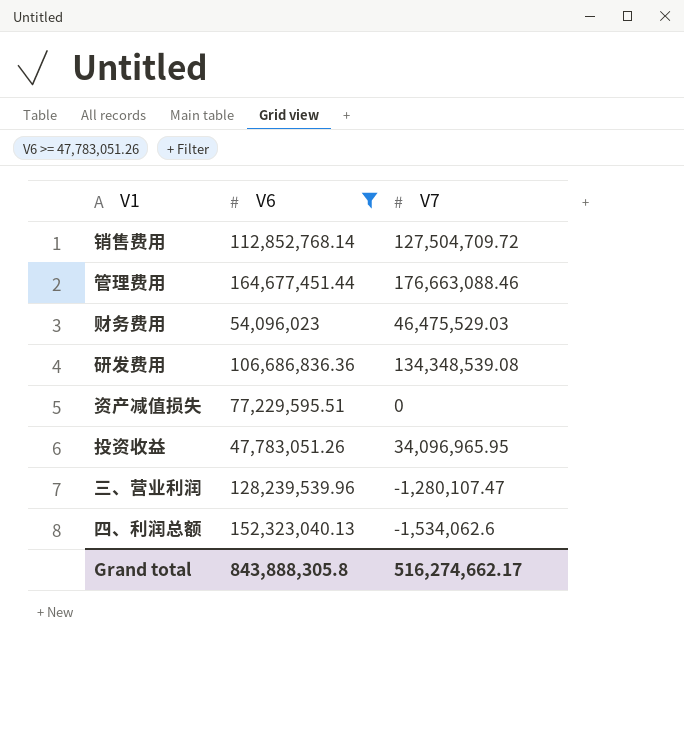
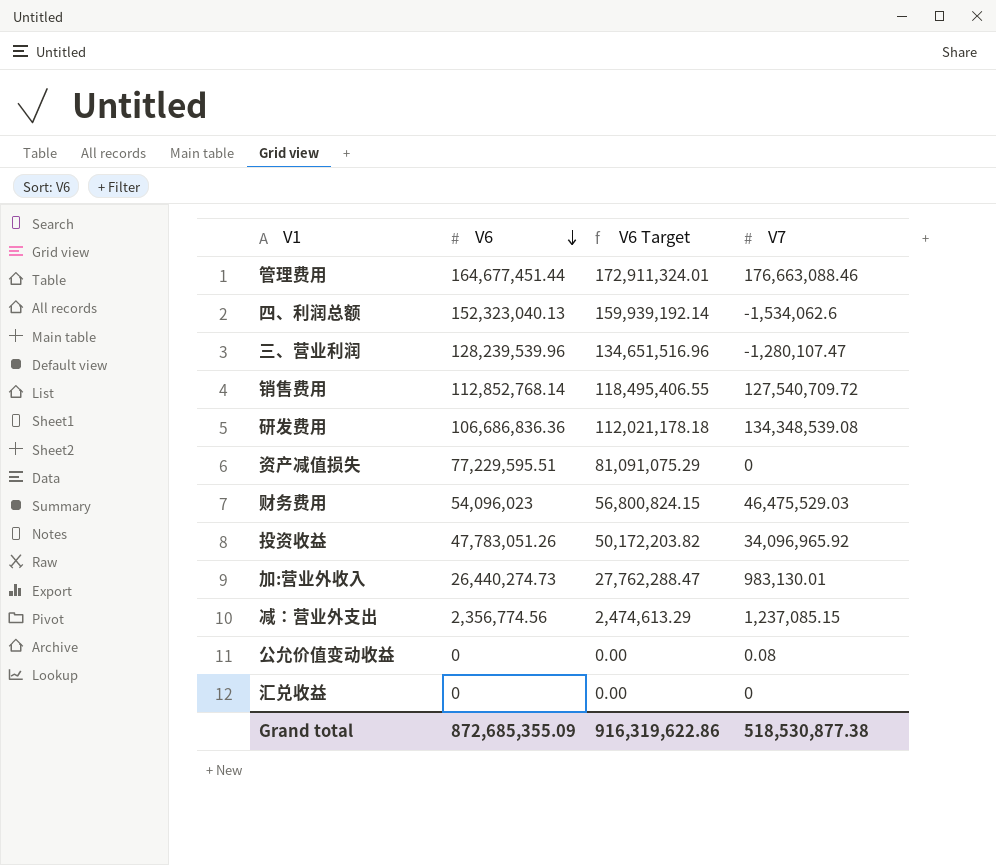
filter: V6 >= 47,783,051.26 -> none
row order: none -> V6 descending
column V6 Target | formula: none -> [V6] * 1.05
销售费用 | V7: 127,504,709.72 -> 127,540,709.72
投资收益 | V7: 34,096,965.95 -> 34,096,965.92
Grand total | V6: 843,888,305.8 -> 872,685,355.09
Grand total | V7: 516,274,662.17 -> 518,530,877.38

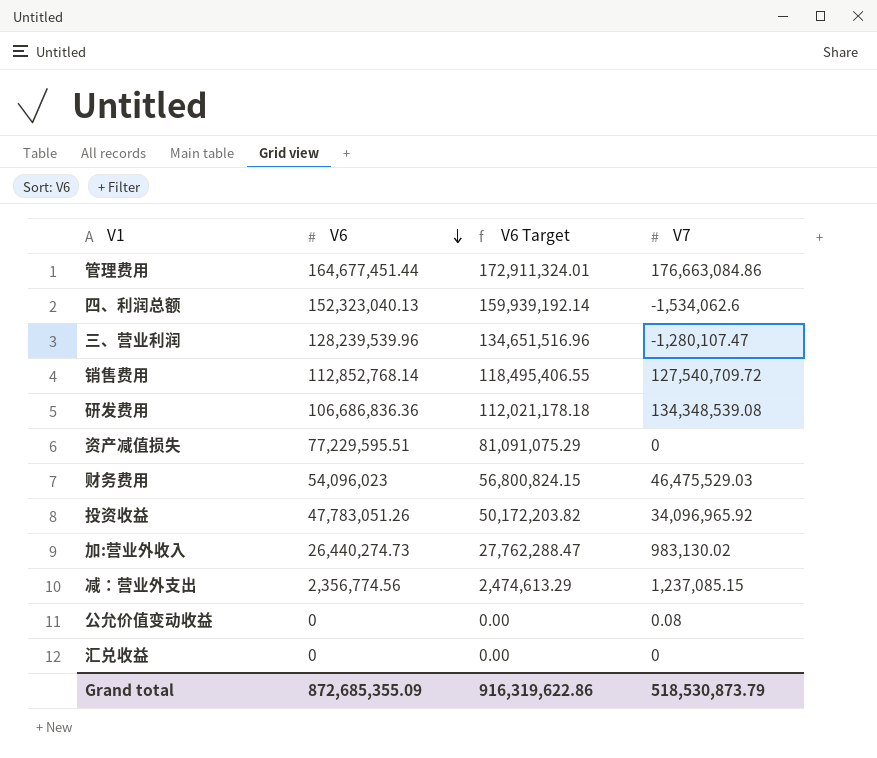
管理费用 | V7: 176,663,088.46 -> 176,663,084.86
加:营业外收入 | V7: 983,130.01 -> 983,130.02
Grand total | V7: 518,530,877.38 -> 518,530,873.79

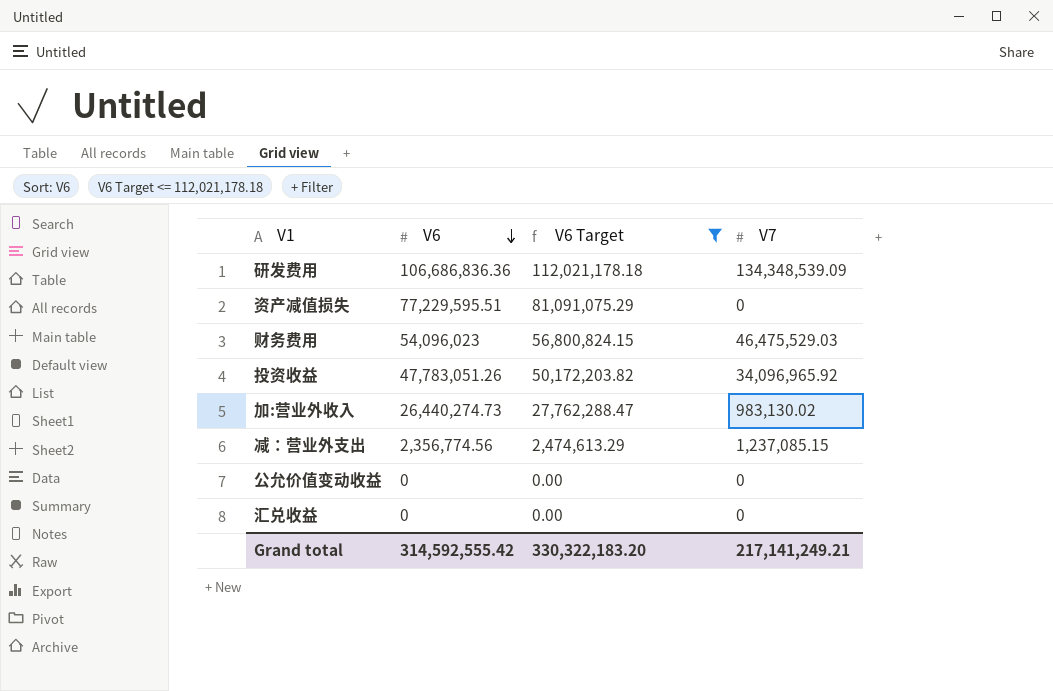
filter: none -> V6 Target <= 112,021,178.18
研发费用 | V7: 134,348,539.08 -> 134,348,539.09
公允价值变动收益 | V7: 0.08 -> 0
Grand total | V6: 872,685,355.09 -> 314,592,555.42
Grand total | V6 Target: 916,319,622.86 -> 330,322,183.20
Grand total | V7: 518,530,873.79 -> 217,141,249.21

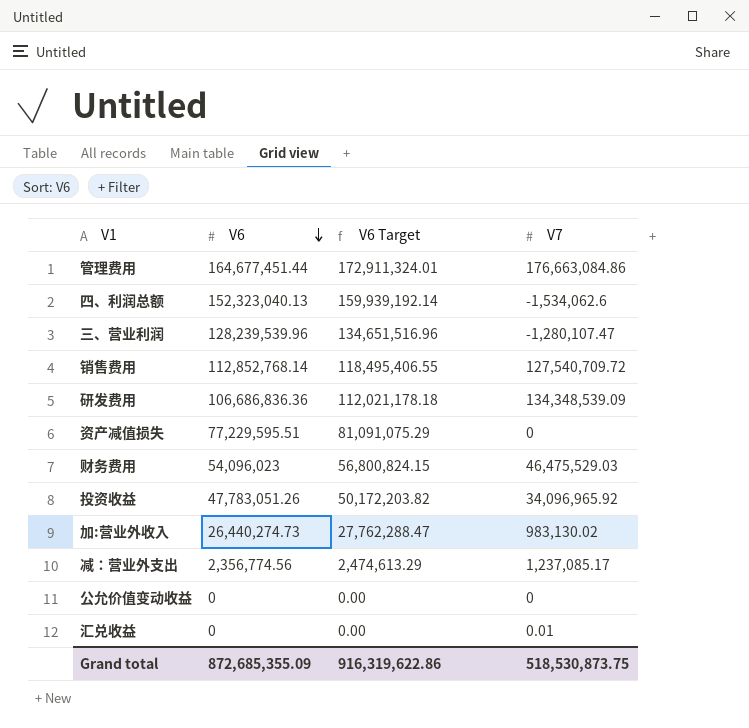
filter: V6 Target <= 112,021,178.18 -> none
减：营业外支出 | V7: 1,237,085.15 -> 1,237,085.17
汇兑收益 | V7: 0 -> 0.01
Grand total | V6: 314,592,555.42 -> 872,685,355.09
Grand total | V6 Target: 330,322,183.20 -> 916,319,622.86
Grand total | V7: 217,141,249.21 -> 518,530,873.75

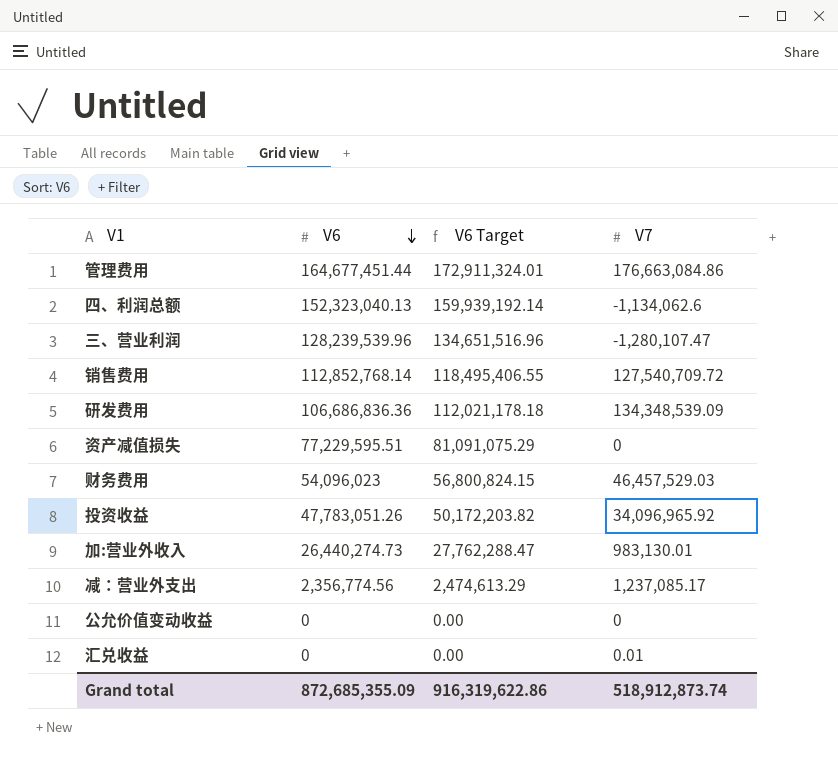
四、利润总额 | V7: -1,534,062.6 -> -1,134,062.6
财务费用 | V7: 46,475,529.03 -> 46,457,529.03
加:营业外收入 | V7: 983,130.02 -> 983,130.01
Grand total | V7: 518,530,873.75 -> 518,912,873.74

